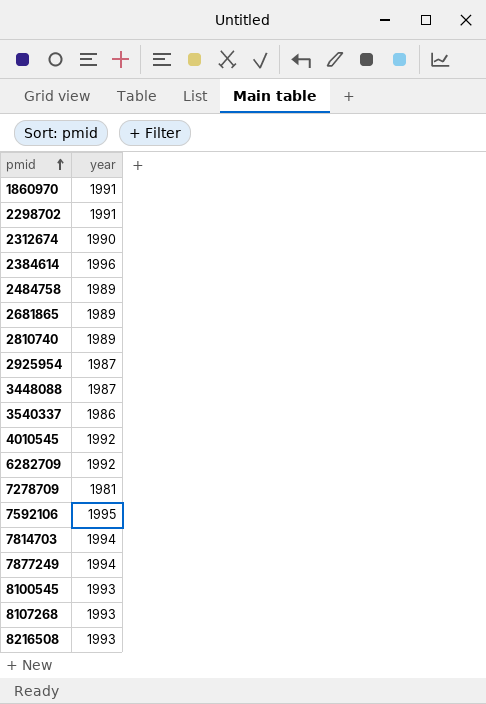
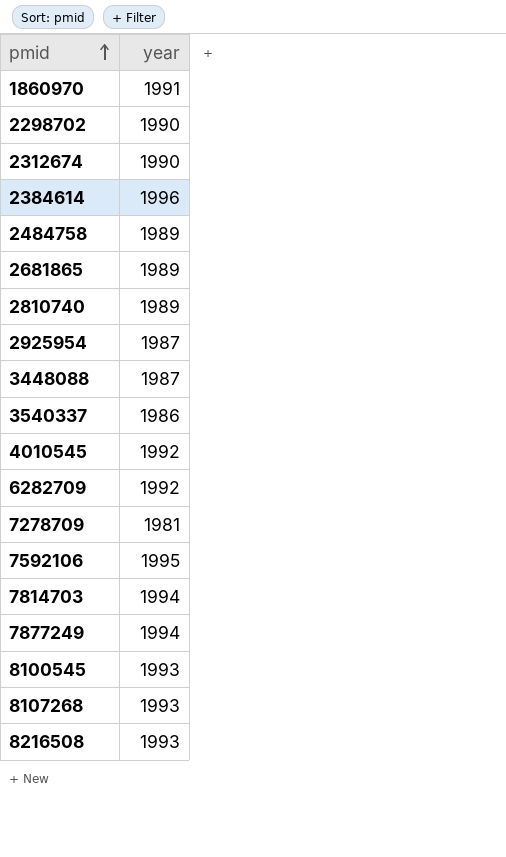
2298702 | year: 1991 -> 1990

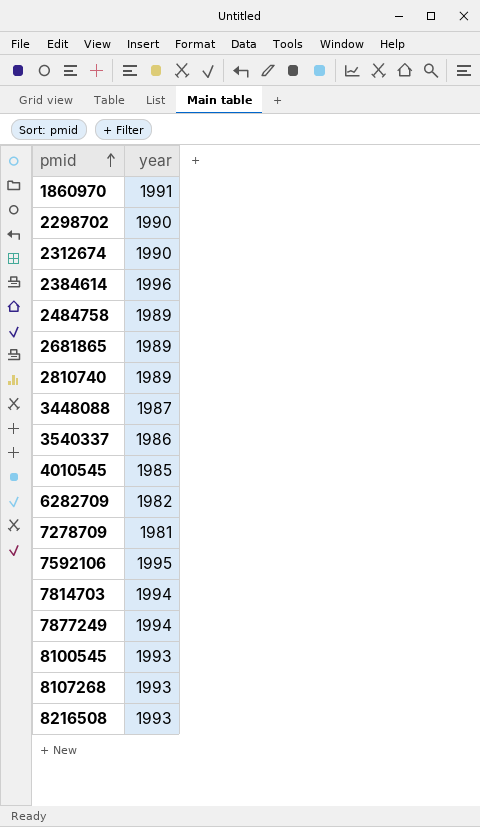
row 2925954: 1987 -> none
4010545 | year: 1992 -> 1985
6282709 | year: 1992 -> 1982

